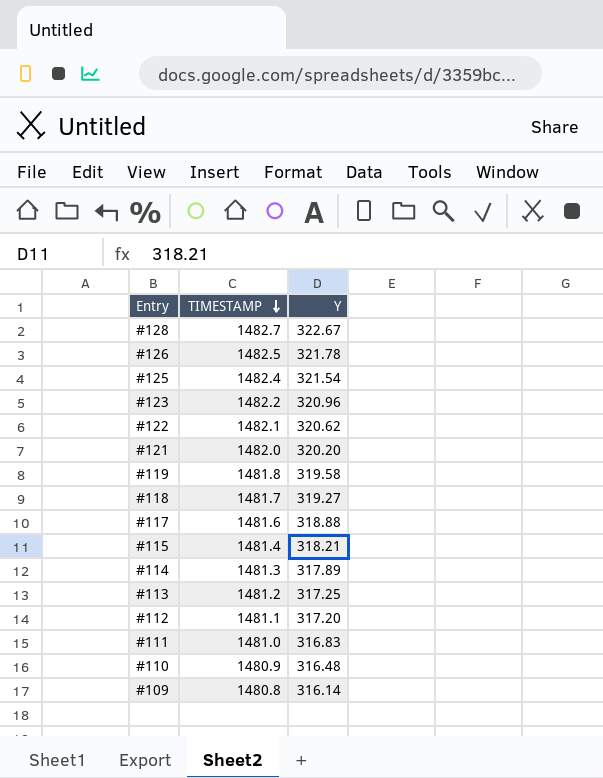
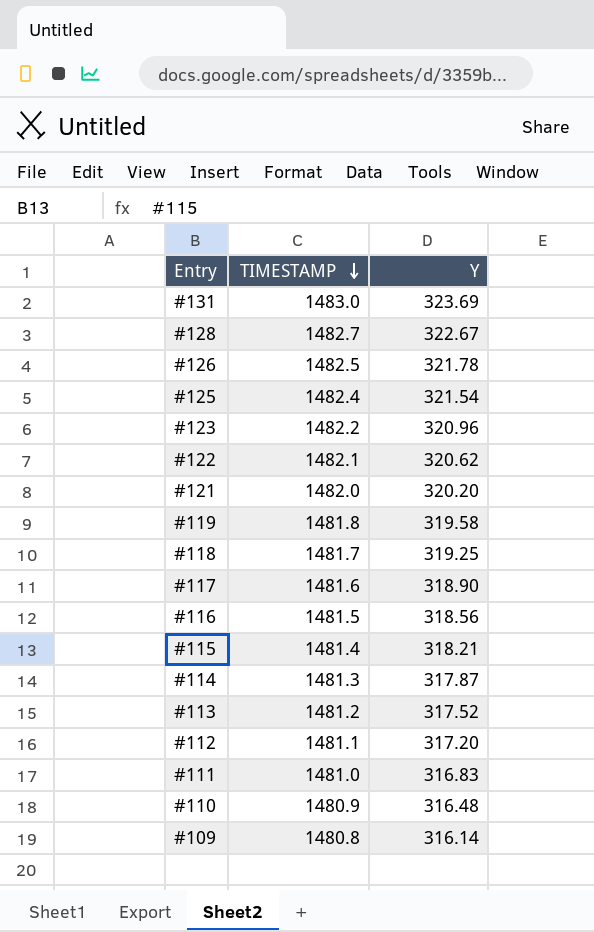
row #131: none -> 1483.0 | 323.69
#118 | Y: 319.27 -> 319.25
#117 | Y: 318.88 -> 318.90
row #116: none -> 1481.5 | 318.56
#114 | Y: 317.89 -> 317.87
#113 | Y: 317.25 -> 317.52

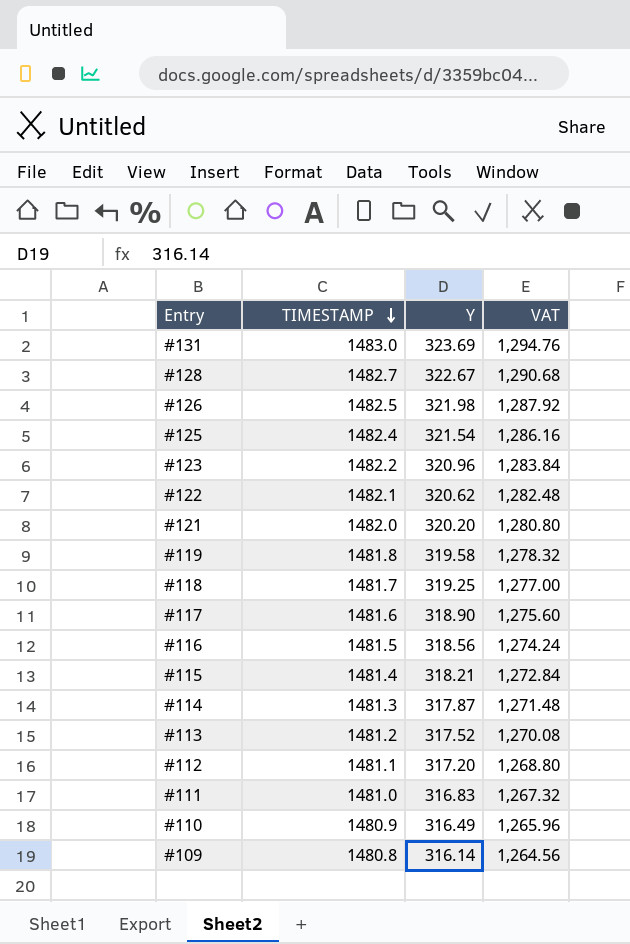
column VAT | formula: none -> [Y] * 4
#126 | Y: 321.78 -> 321.98
#110 | Y: 316.48 -> 316.49

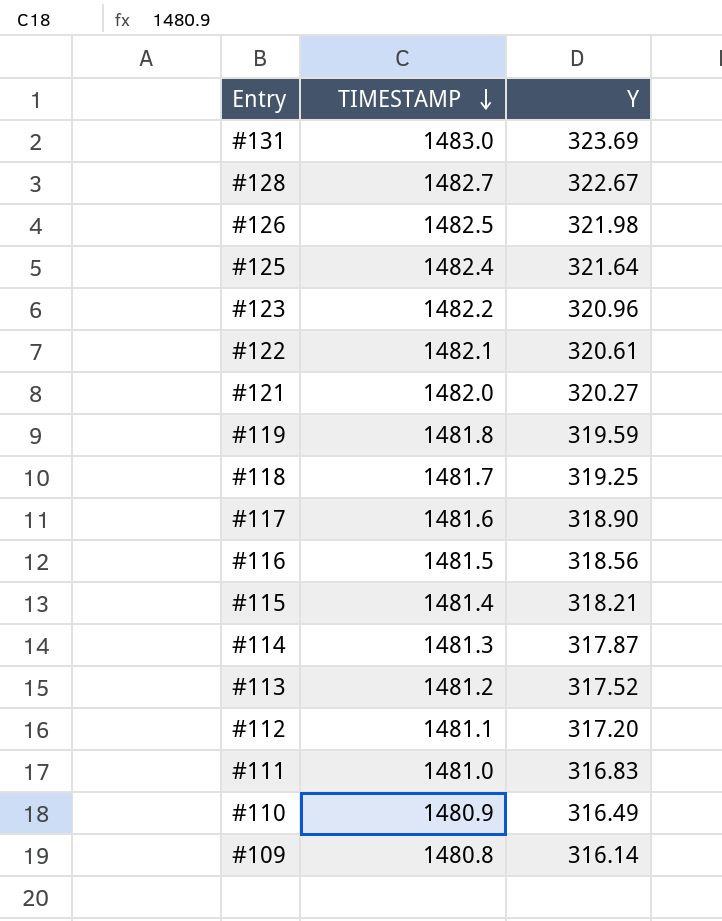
column VAT | formula: [Y] * 4 -> none
#125 | Y: 321.54 -> 321.64
#122 | Y: 320.62 -> 320.61
#121 | Y: 320.20 -> 320.27
#119 | Y: 319.58 -> 319.59

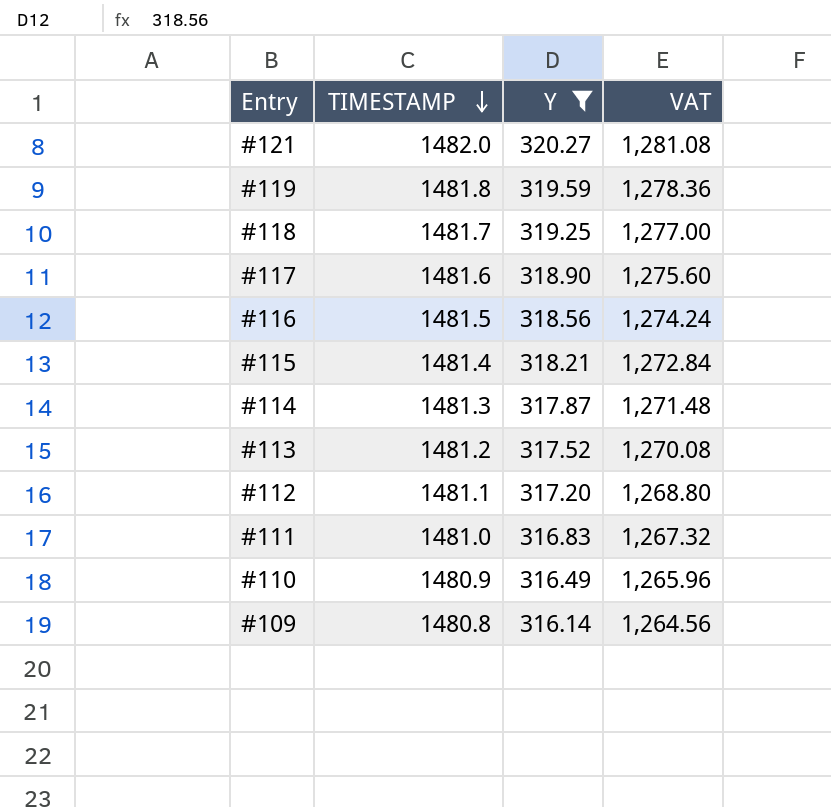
filter: none -> Y <= 320.27
column VAT | formula: none -> [Y] * 4

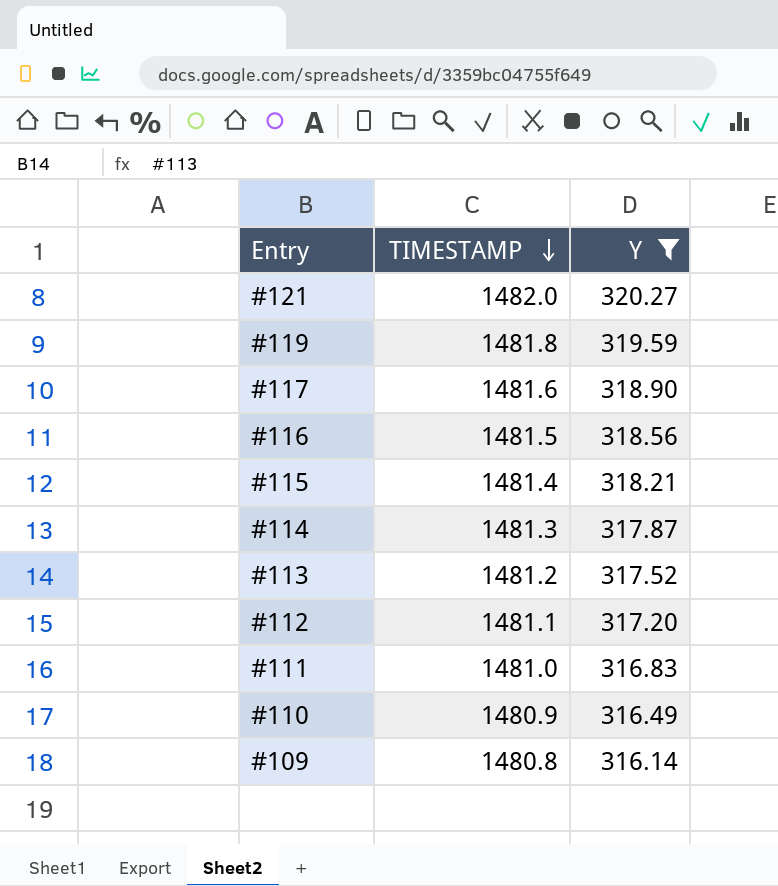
column VAT | formula: [Y] * 4 -> none
row #118: 1481.7 | 319.25 | 1,277.00 -> none

